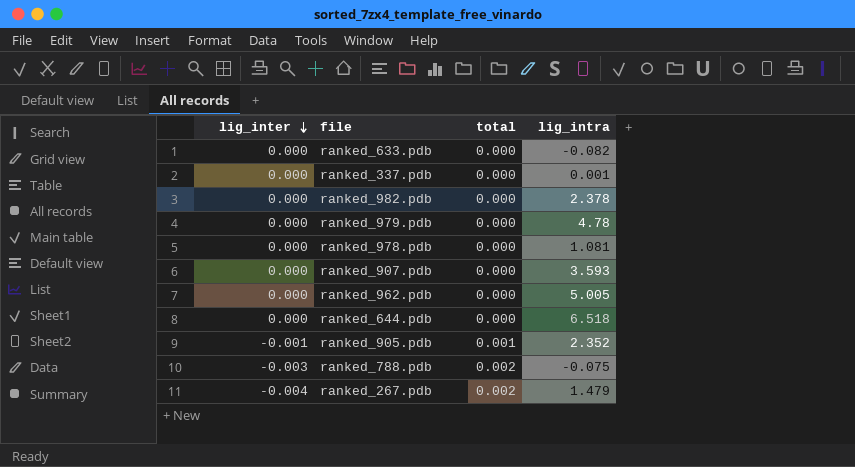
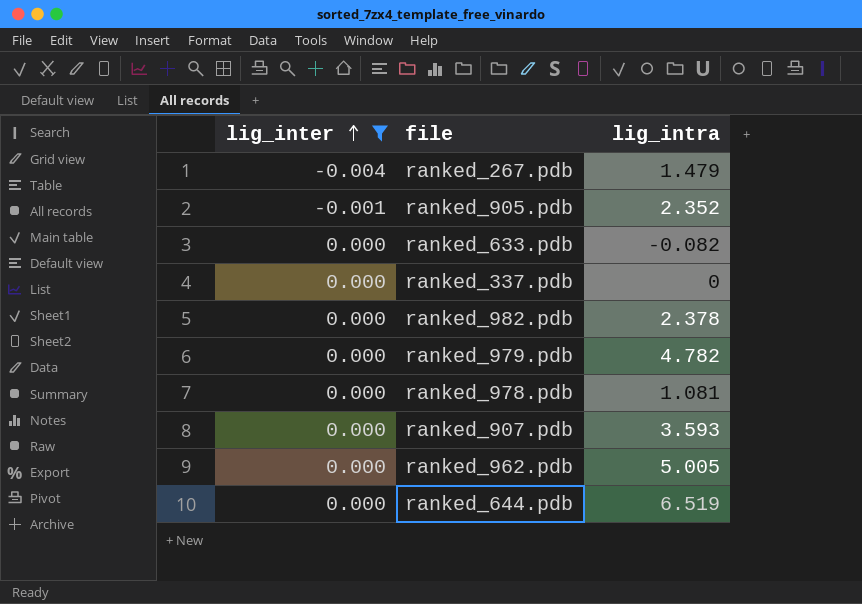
filter: none -> lig_inter != -0.003
row order: lig_inter descending -> lig_inter ascending
column total | position: 3 -> none
ranked_337.pdb | lig_intra: 0.001 -> 0
ranked_979.pdb | lig_intra: 4.78 -> 4.782
ranked_644.pdb | lig_intra: 6.518 -> 6.519

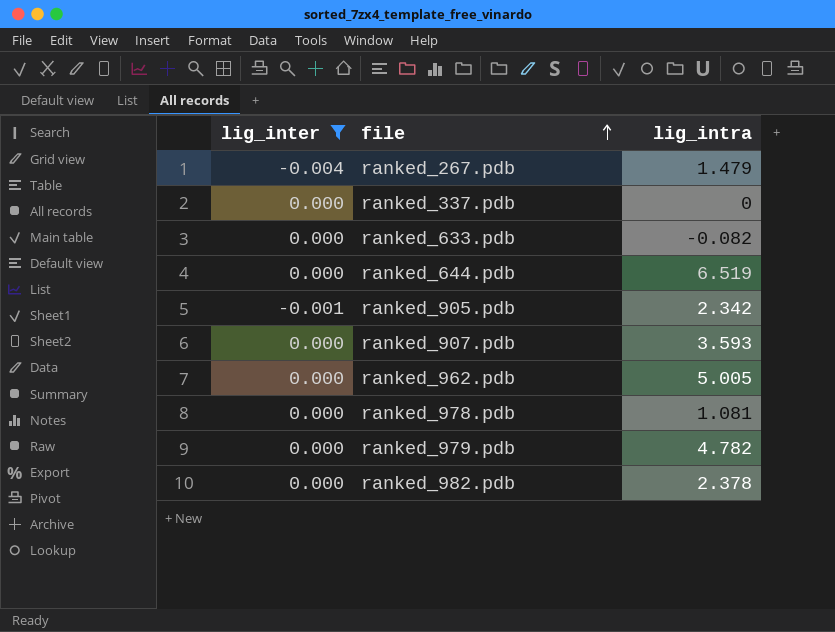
row order: lig_inter ascending -> file ascending
ranked_905.pdb | lig_intra: 2.352 -> 2.342

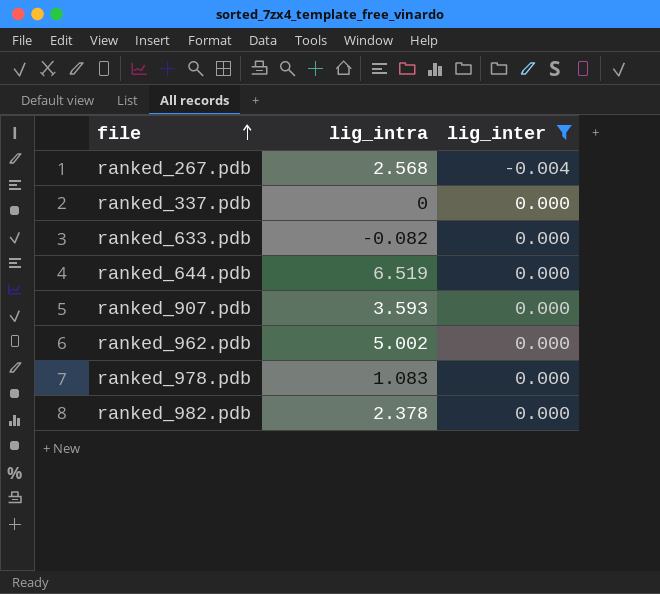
column lig_inter | position: 1 -> 3
row ranked_905.pdb: -0.001 | 2.342 -> none
row ranked_979.pdb: 0.000 | 4.782 -> none
ranked_267.pdb | lig_intra: 1.479 -> 2.568
ranked_962.pdb | lig_intra: 5.005 -> 5.002
ranked_978.pdb | lig_intra: 1.081 -> 1.083

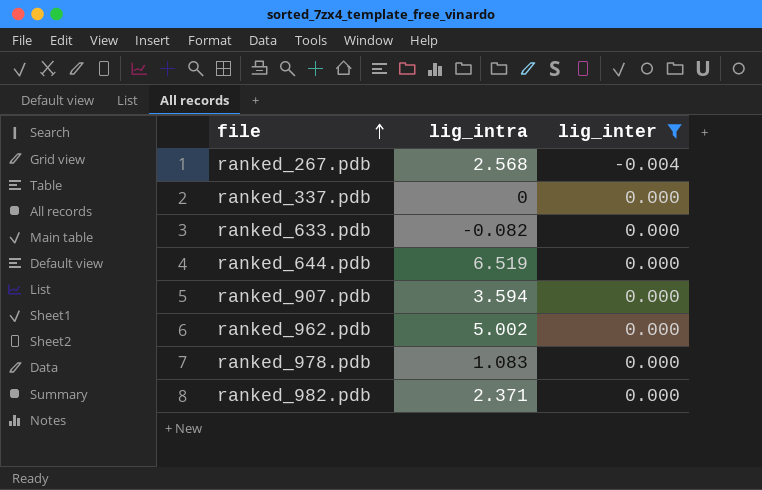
ranked_907.pdb | lig_intra: 3.593 -> 3.594
ranked_982.pdb | lig_intra: 2.378 -> 2.371

